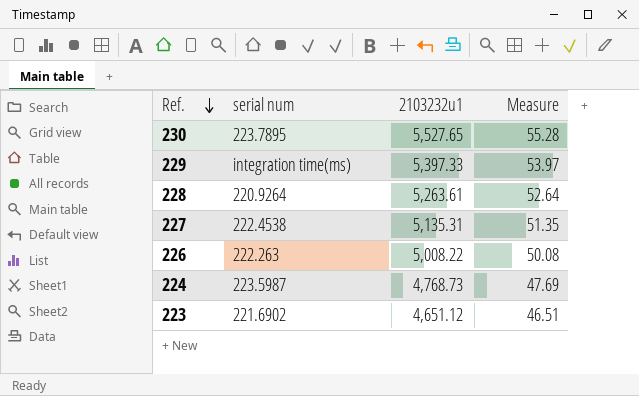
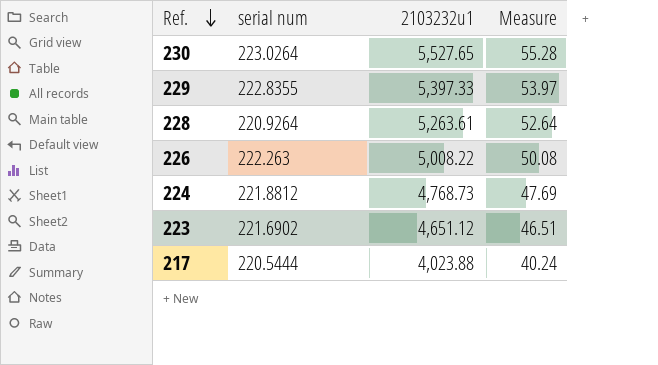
row 227: 222.4538 | 5,135.31 | 51.35 -> none
230 | serial num: 223.7895 -> 223.0264
229 | serial num: integration time(ms) -> 222.8355
224 | serial num: 223.5987 -> 221.8812
row 217: none -> 220.5444 | 4,023.88 | 40.24

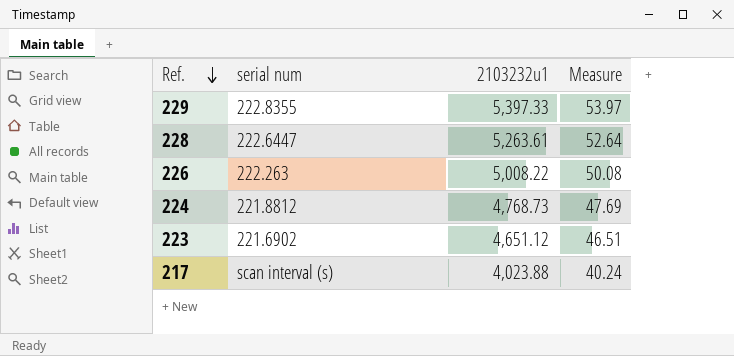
row 230: 223.0264 | 5,527.65 | 55.28 -> none
228 | serial num: 220.9264 -> 222.6447
217 | serial num: 220.5444 -> scan interval (s)

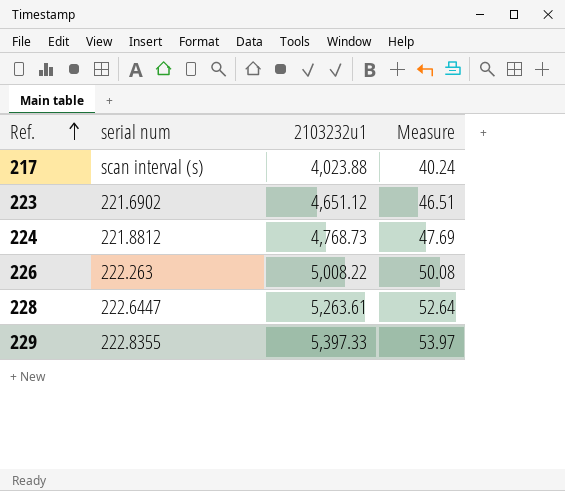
row order: Ref. descending -> Ref. ascending

